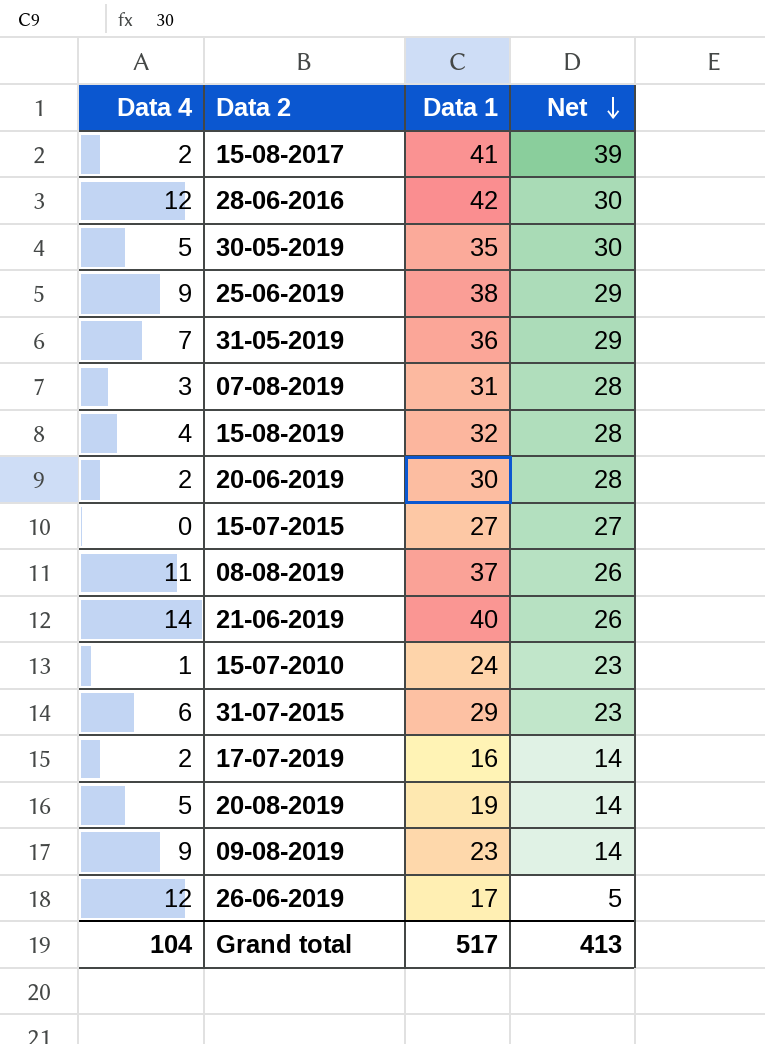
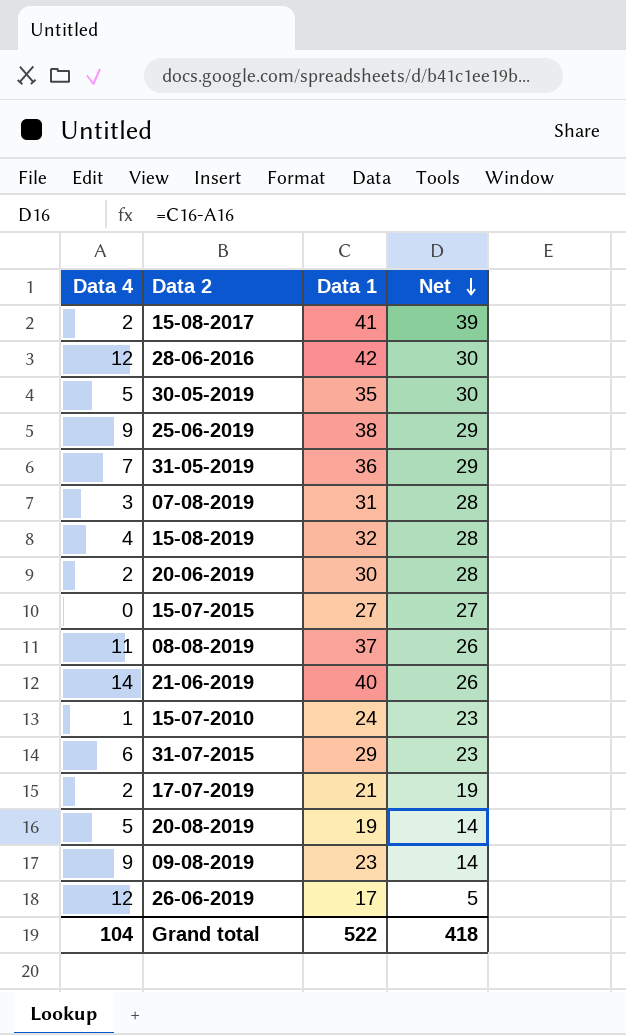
17-07-2019 | Data 1: 16 -> 21
17-07-2019 | Net: 14 -> 19
Grand total | Data 1: 517 -> 522
Grand total | Net: 413 -> 418

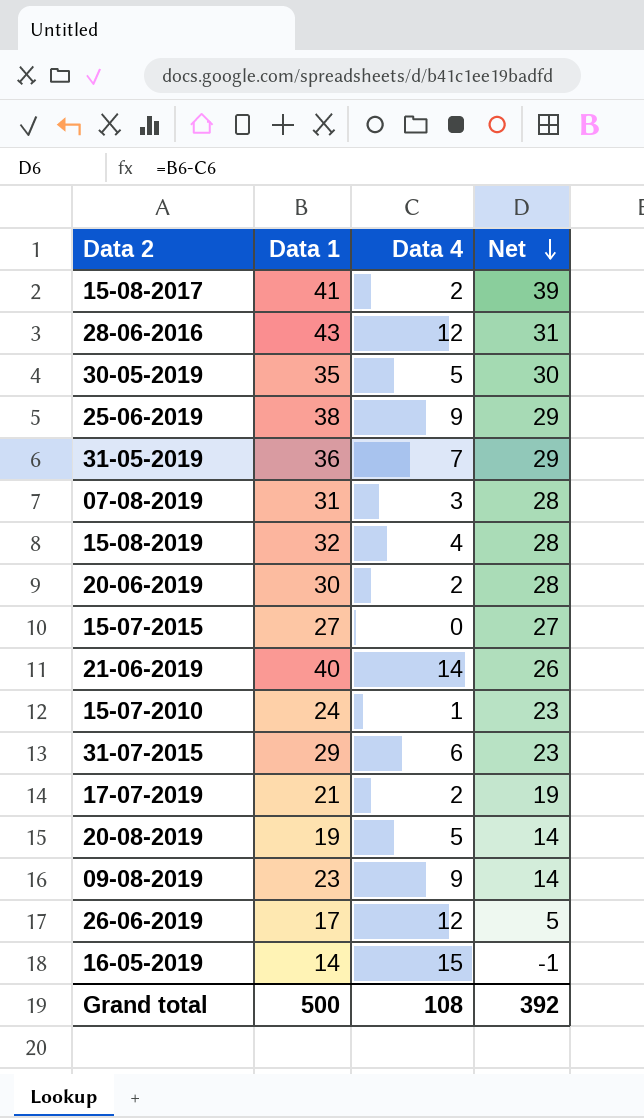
column Data 4 | position: 1 -> 3
row 08-08-2019: 11 | 37 | 26 -> none
28-06-2016 | Data 1: 42 -> 43
28-06-2016 | Net: 30 -> 31
row 16-05-2019: none -> 14 | 15 | -1
Grand total | Data 1: 522 -> 500
Grand total | Data 4: 104 -> 108
Grand total | Net: 418 -> 392

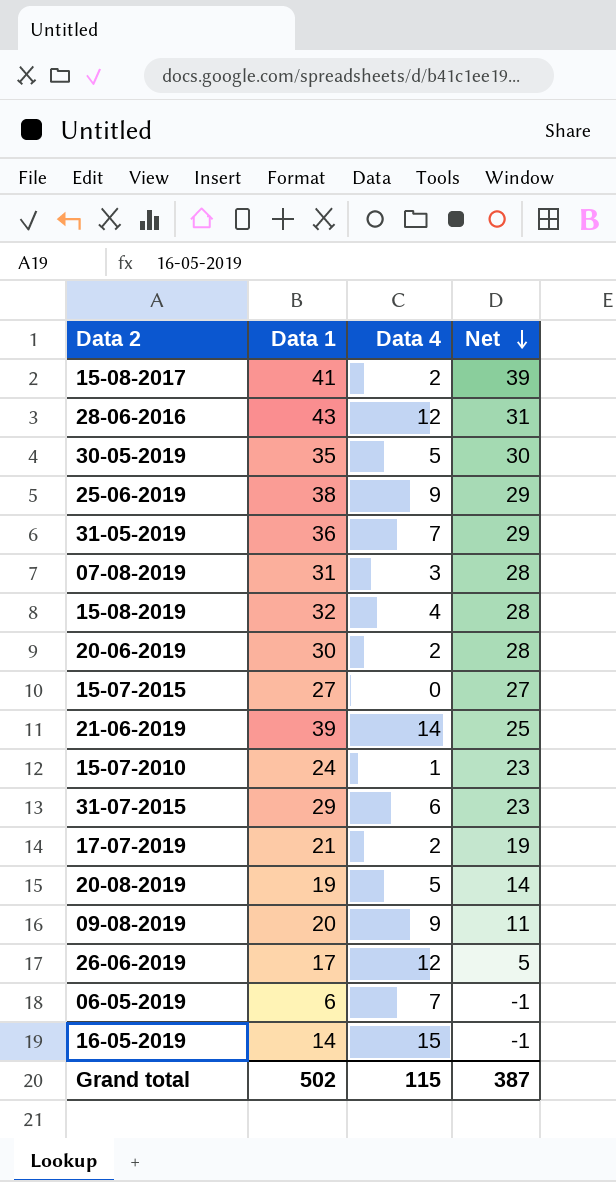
21-06-2019 | Data 1: 40 -> 39
21-06-2019 | Net: 26 -> 25
09-08-2019 | Data 1: 23 -> 20
09-08-2019 | Net: 14 -> 11
row 06-05-2019: none -> 6 | 7 | -1
Grand total | Data 1: 500 -> 502
Grand total | Data 4: 108 -> 115
Grand total | Net: 392 -> 387

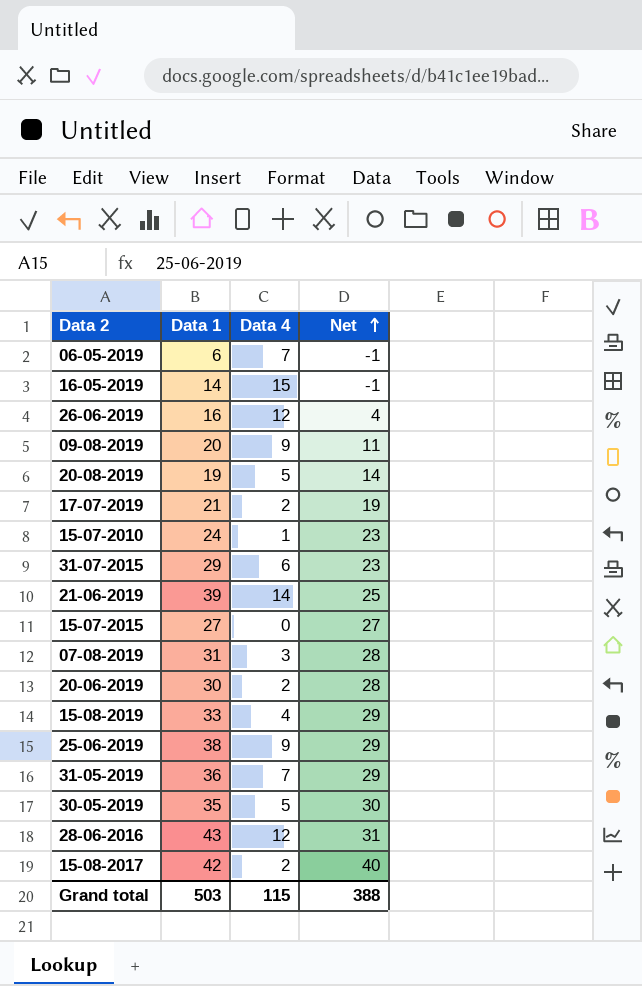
row order: Net descending -> Net ascending
26-06-2019 | Data 1: 17 -> 16
26-06-2019 | Net: 5 -> 4
15-08-2019 | Data 1: 32 -> 33
15-08-2019 | Net: 28 -> 29
15-08-2017 | Data 1: 41 -> 42
15-08-2017 | Net: 39 -> 40
Grand total | Data 1: 502 -> 503
Grand total | Net: 387 -> 388

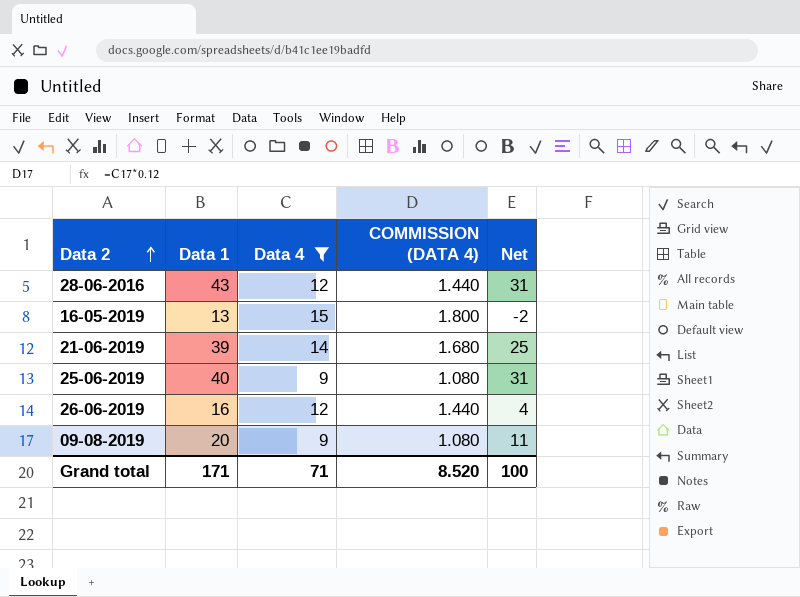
filter: none -> Data 4 >= 9
row order: Net ascending -> Data 2 ascending
column COMMISSION (DATA 4) | formula: none -> [Data 4] * 0.12
16-05-2019 | Data 1: 14 -> 13
16-05-2019 | Net: -1 -> -2
25-06-2019 | Data 1: 38 -> 40
25-06-2019 | Net: 29 -> 31
Grand total | Data 1: 503 -> 171
Grand total | Data 4: 115 -> 71
Grand total | Net: 388 -> 100

